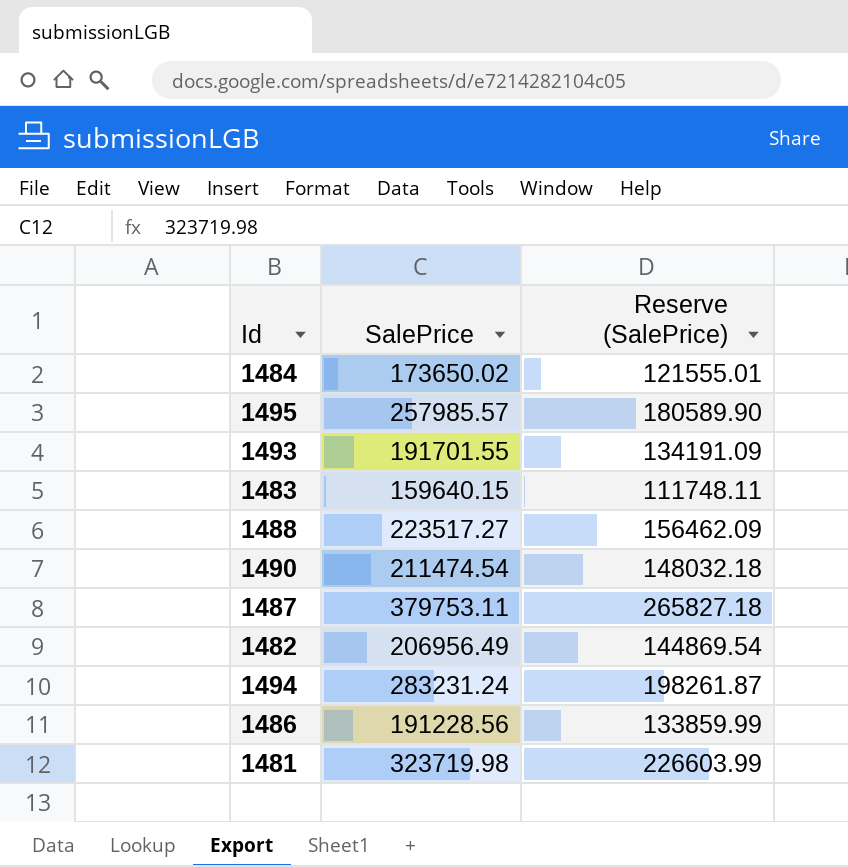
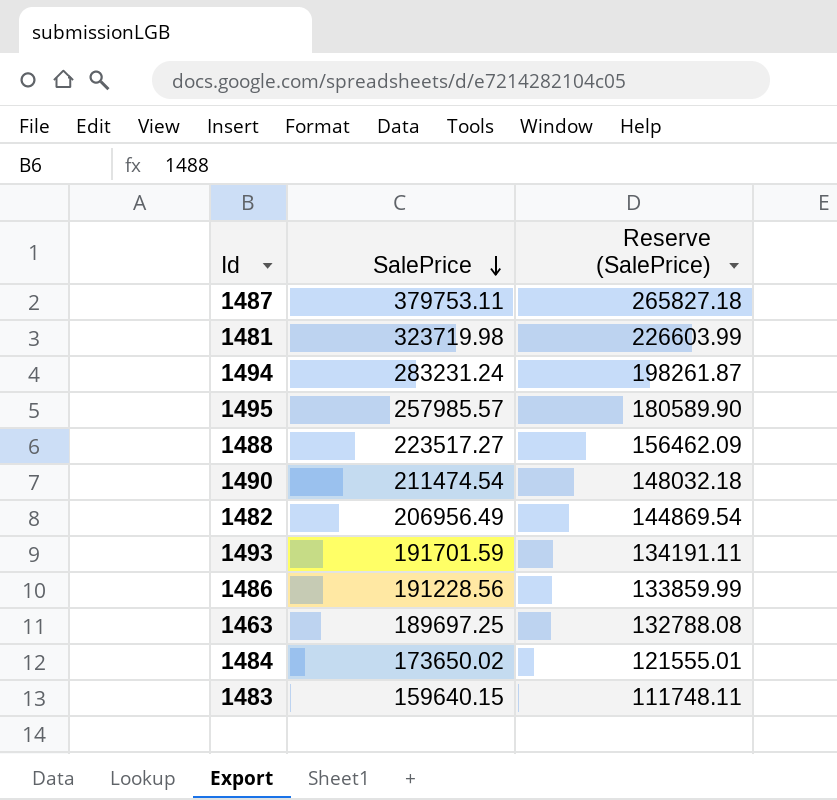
row order: none -> SalePrice descending
1493 | SalePrice: 191701.55 -> 191701.59
1493 | Reserve (SalePrice): 134191.09 -> 134191.11
row 1463: none -> 189697.25 | 132788.08

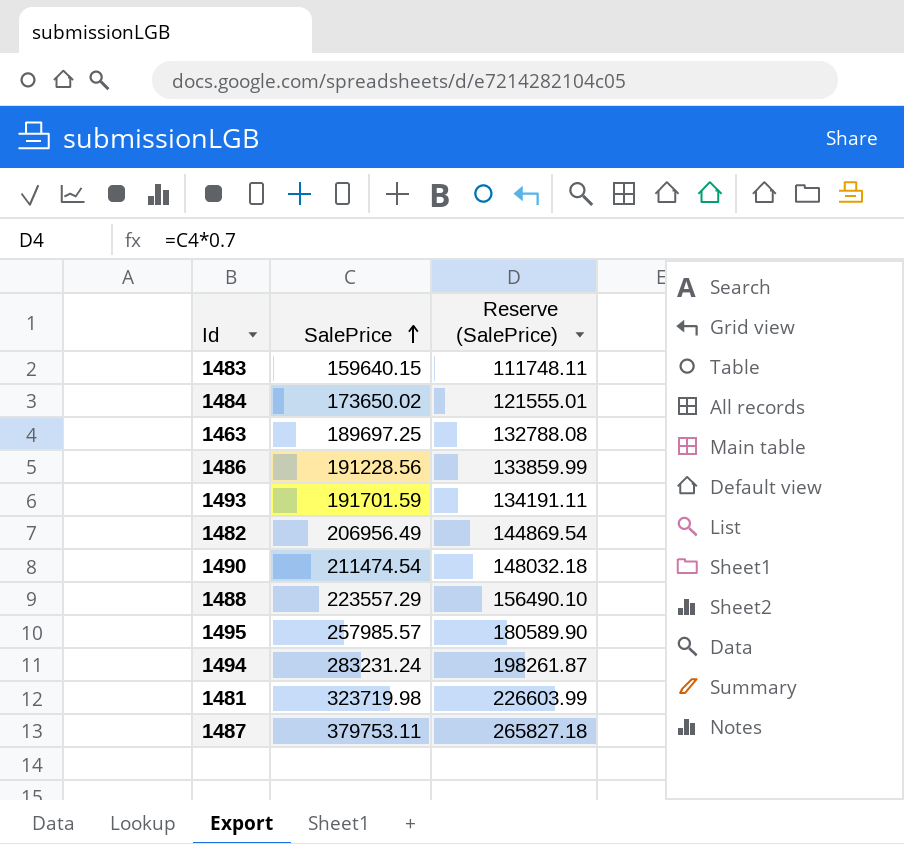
row order: SalePrice descending -> SalePrice ascending
1488 | SalePrice: 223517.27 -> 223557.29
1488 | Reserve (SalePrice): 156462.09 -> 156490.10

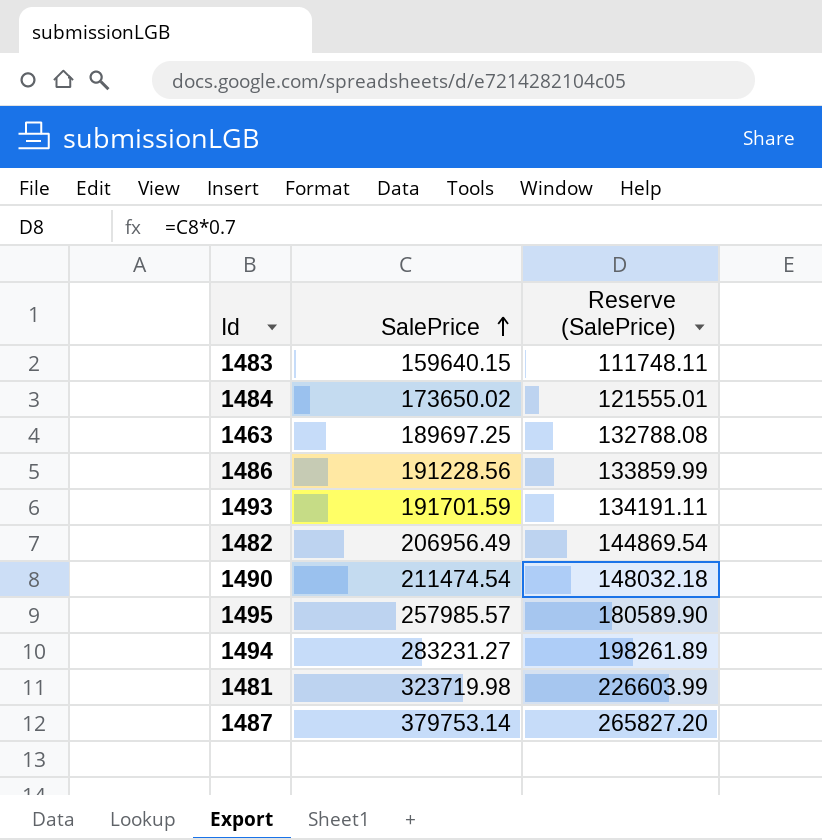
row 1488: 223557.29 | 156490.10 -> none
1494 | SalePrice: 283231.24 -> 283231.27
1494 | Reserve (SalePrice): 198261.87 -> 198261.89
1487 | SalePrice: 379753.11 -> 379753.14
1487 | Reserve (SalePrice): 265827.18 -> 265827.20

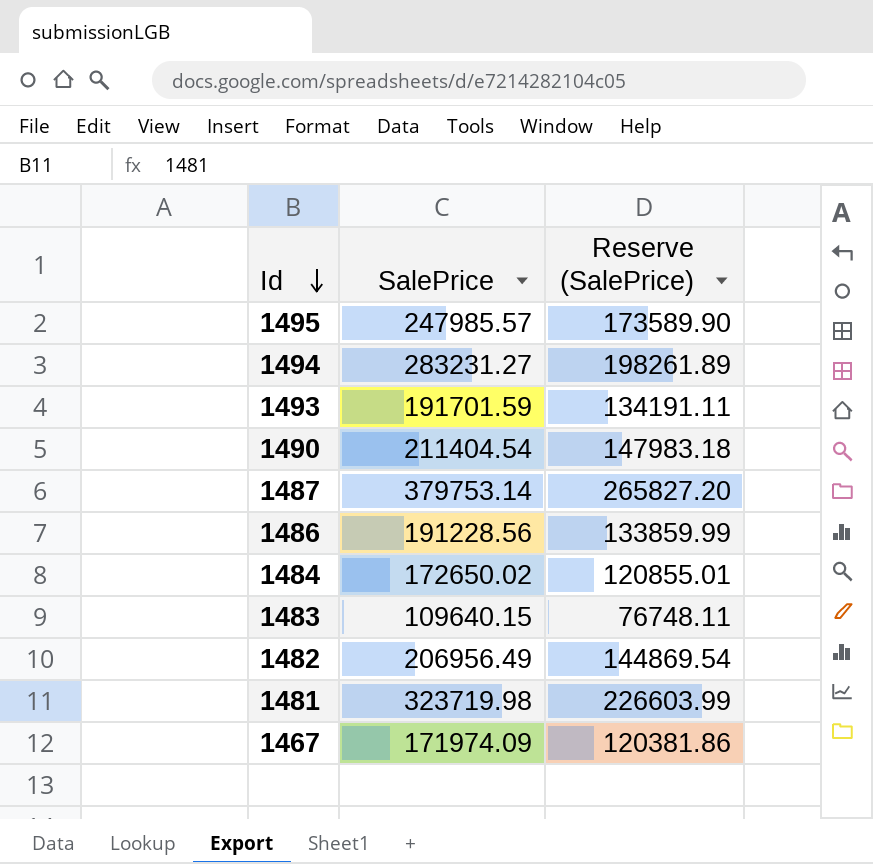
row order: SalePrice ascending -> Id descending
row 1463: 189697.25 | 132788.08 -> none
1495 | SalePrice: 257985.57 -> 247985.57
1495 | Reserve (SalePrice): 180589.90 -> 173589.90
1490 | SalePrice: 211474.54 -> 211404.54
1490 | Reserve (SalePrice): 148032.18 -> 147983.18
1484 | SalePrice: 173650.02 -> 172650.02
1484 | Reserve (SalePrice): 121555.01 -> 120855.01
1483 | SalePrice: 159640.15 -> 109640.15
1483 | Reserve (SalePrice): 111748.11 -> 76748.11
row 1467: none -> 171974.09 | 120381.86

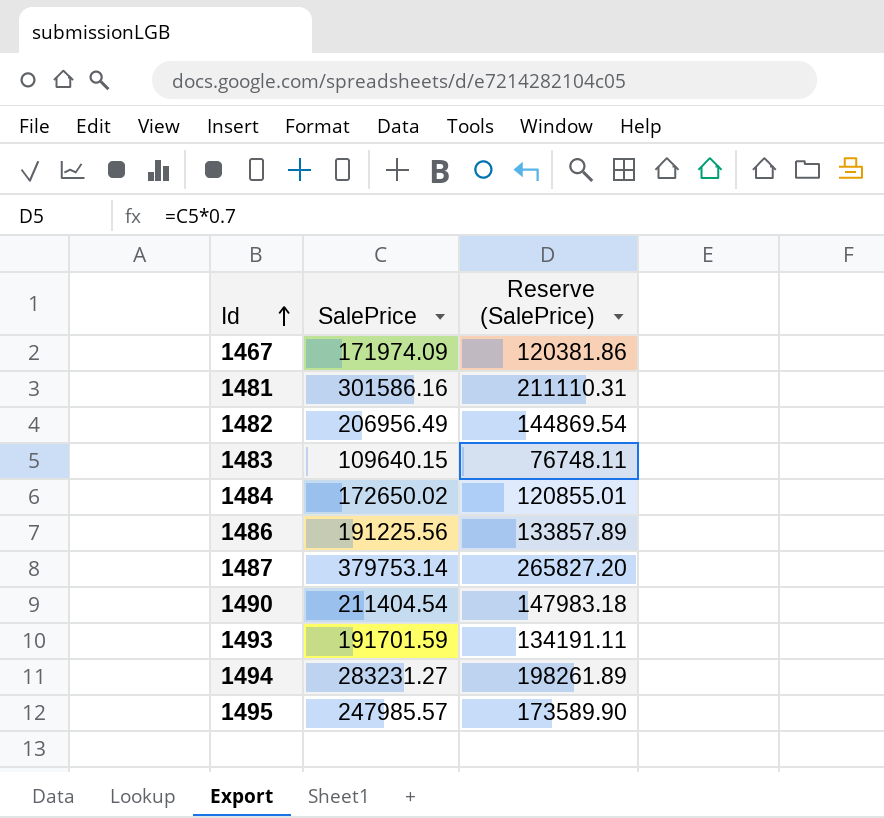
row order: Id descending -> Id ascending
1481 | SalePrice: 323719.98 -> 301586.16
1481 | Reserve (SalePrice): 226603.99 -> 211110.31
1486 | SalePrice: 191228.56 -> 191225.56
1486 | Reserve (SalePrice): 133859.99 -> 133857.89

